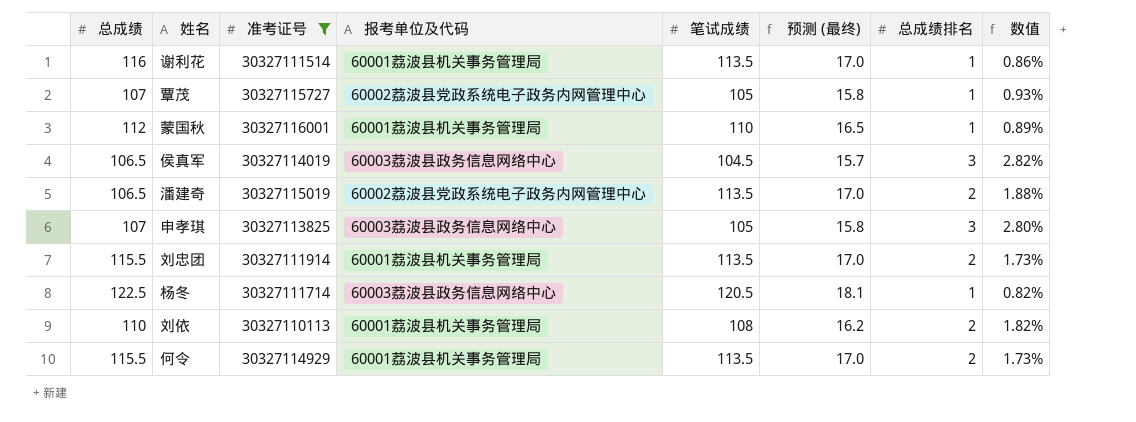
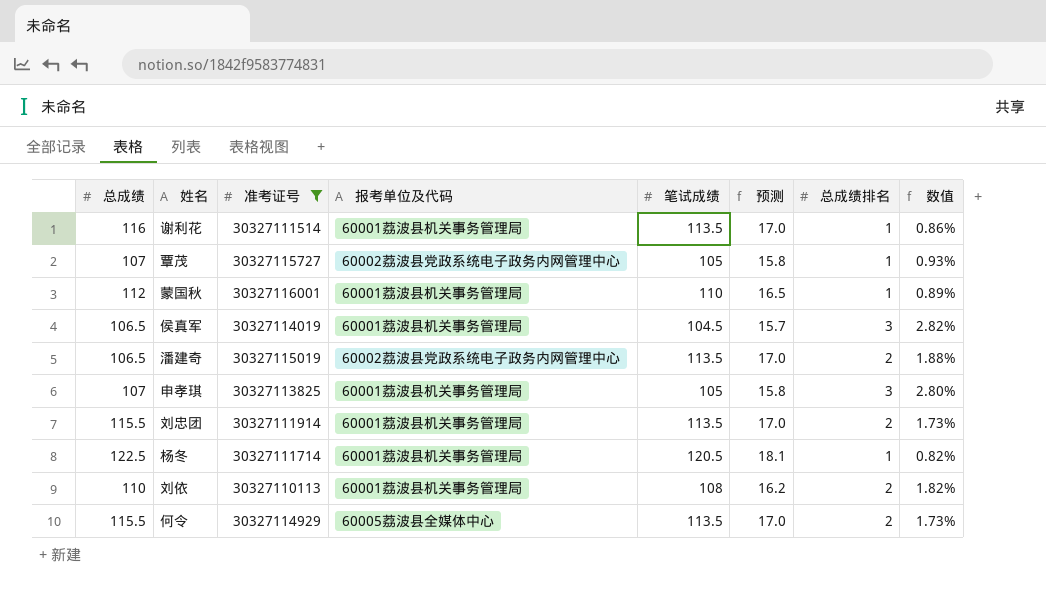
column name: 预测 (最终) -> 预测
侯真军 | 报考单位及代码: 60003荔波县政务信息网络中心 -> 60001荔波县机关事务管理局
申孝琪 | 报考单位及代码: 60003荔波县政务信息网络中心 -> 60001荔波县机关事务管理局
杨冬 | 报考单位及代码: 60003荔波县政务信息网络中心 -> 60001荔波县机关事务管理局
何令 | 报考单位及代码: 60001荔波县机关事务管理局 -> 60005荔波县全媒体中心

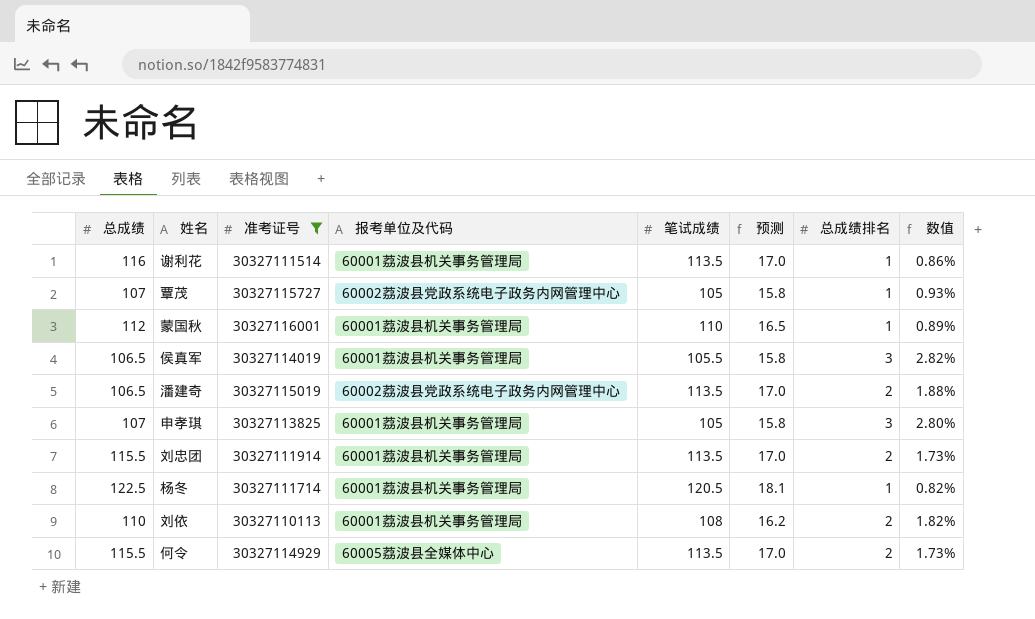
侯真军 | 笔试成绩: 104.5 -> 105.5
侯真军 | 预测: 15.7 -> 15.8

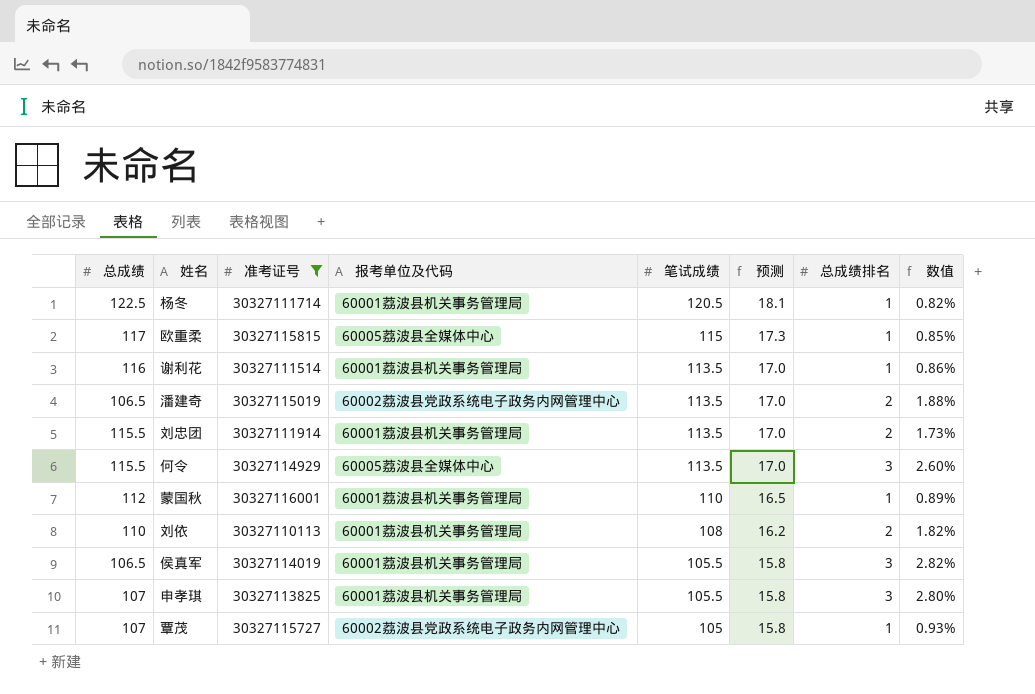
row order: none -> 笔试成绩 descending
row 欧重柔: none -> 117 | 30327115815 | 60005荔波县全媒体中心 | 115 | 17.3 | 1 | 0.85%
何令 | 总成绩排名: 2 -> 3
何令 | 数值: 1.73% -> 2.60%
申孝琪 | 笔试成绩: 105 -> 105.5

